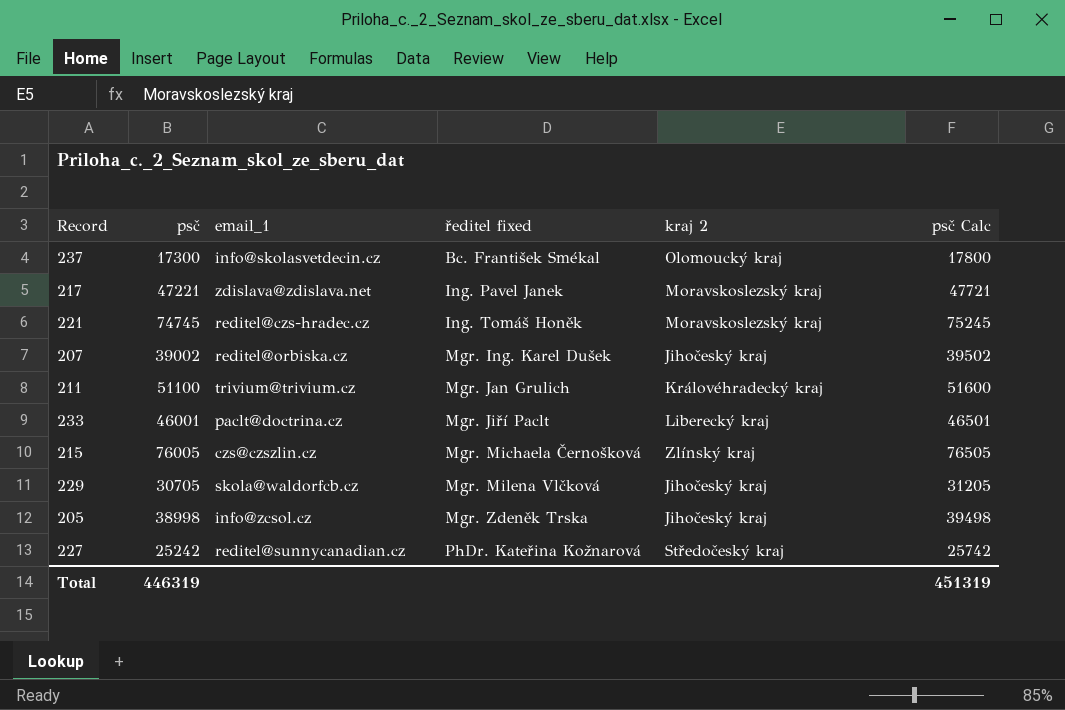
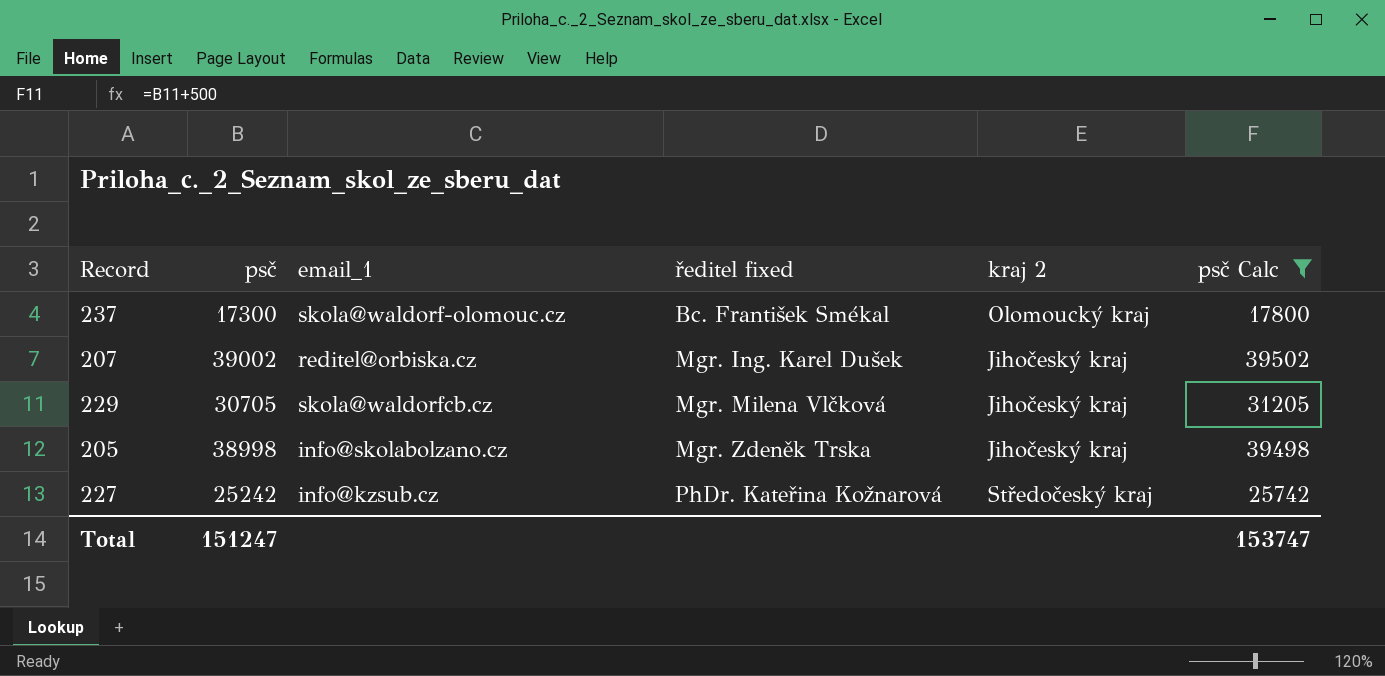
filter: none -> psč Calc <= 39502
237 | email_1: info@skolasvetdecin.cz -> skola@waldorf-olomouc.cz
205 | email_1: info@zcsol.cz -> info@skolabolzano.cz
227 | email_1: reditel@sunnycanadian.cz -> info@kzsub.cz
Total | psč: 446319 -> 151247
Total | psč Calc: 451319 -> 153747

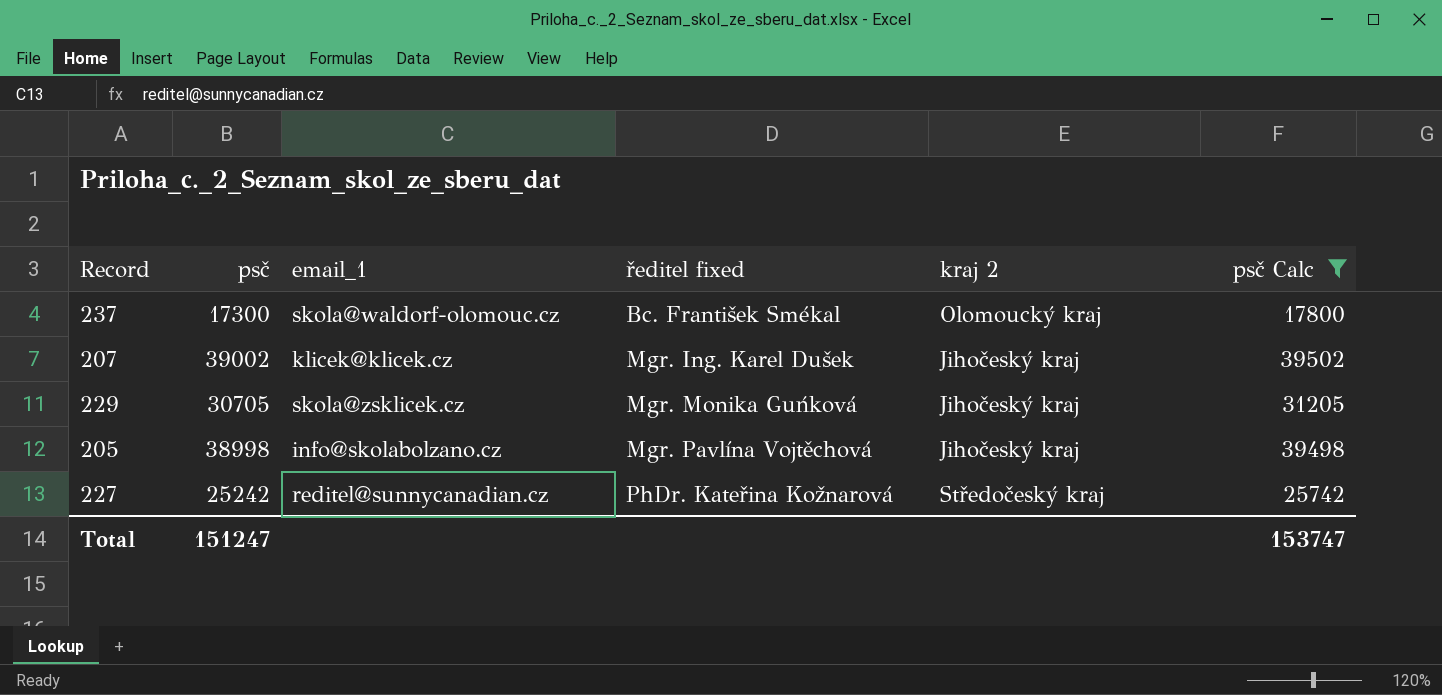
207 | email_1: reditel@orbiska.cz -> klicek@klicek.cz
229 | email_1: skola@waldorfcb.cz -> skola@zsklicek.cz
229 | ředitel fixed: Mgr. Milena Vlčková -> Mgr. Monika Guńková
205 | ředitel fixed: Mgr. Zdeněk Trska -> Mgr. Pavlína Vojtěchová
227 | email_1: info@kzsub.cz -> reditel@sunnycanadian.cz

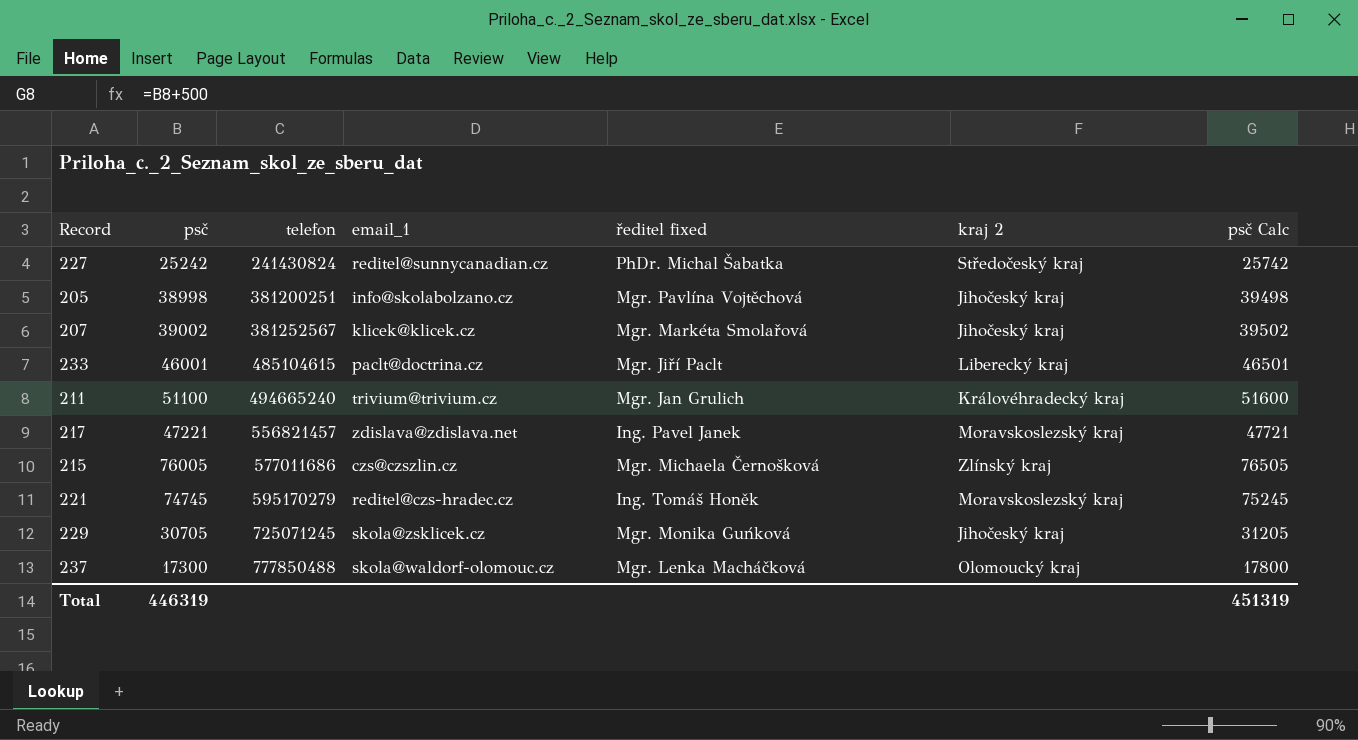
filter: psč Calc <= 39502 -> none
row order: ředitel fixed ascending -> telefon ascending
column telefon | position: none -> 3
227 | ředitel fixed: PhDr. Kateřina Kožnarová -> PhDr. Michal Šabatka
207 | ředitel fixed: Mgr. Ing. Karel Dušek -> Mgr. Markéta Smolařová
237 | ředitel fixed: Bc. František Smékal -> Mgr. Lenka Macháčková
Total | psč: 151247 -> 446319
Total | psč Calc: 153747 -> 451319

